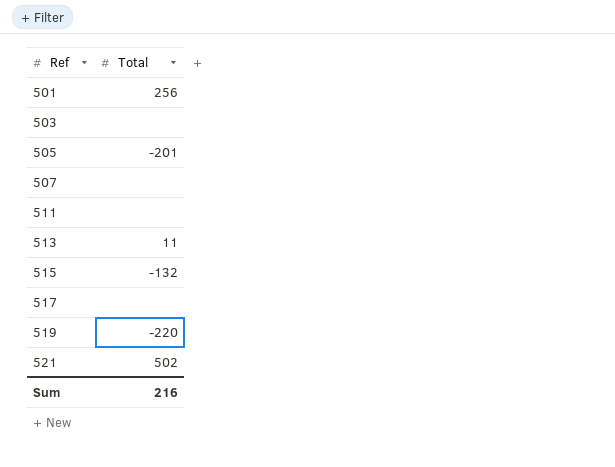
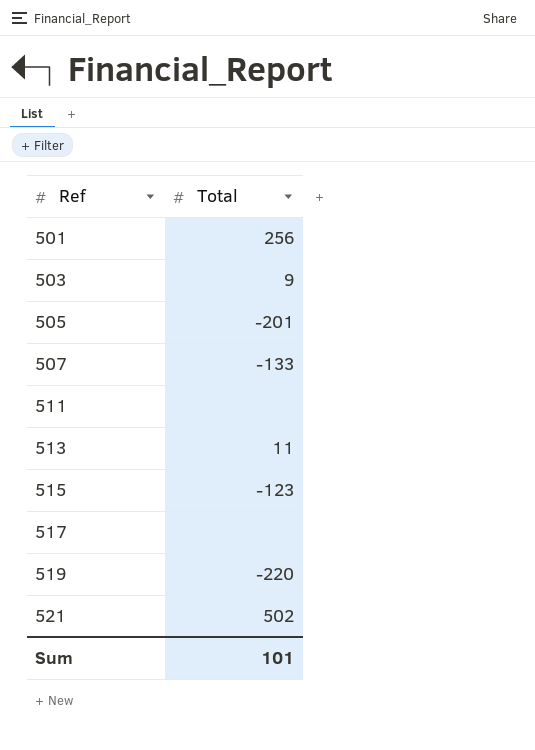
503 | Total: none -> 9
507 | Total: none -> -133
515 | Total: -132 -> -123
Sum | Total: 216 -> 101

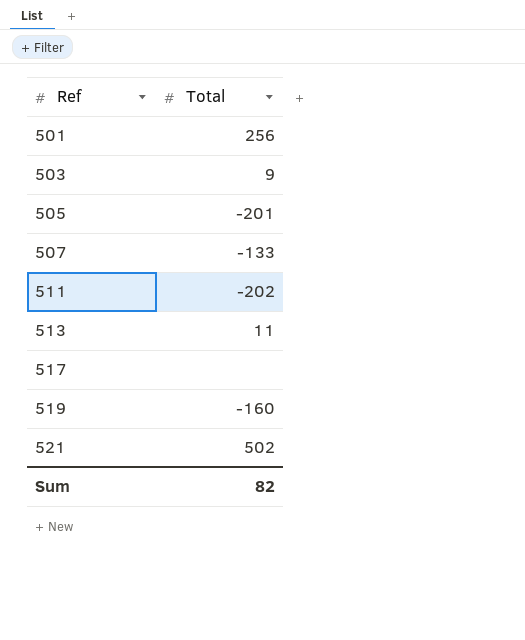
row 515: -123 -> none
511 | Total: none -> -202
519 | Total: -220 -> -160
Sum | Total: 101 -> 82

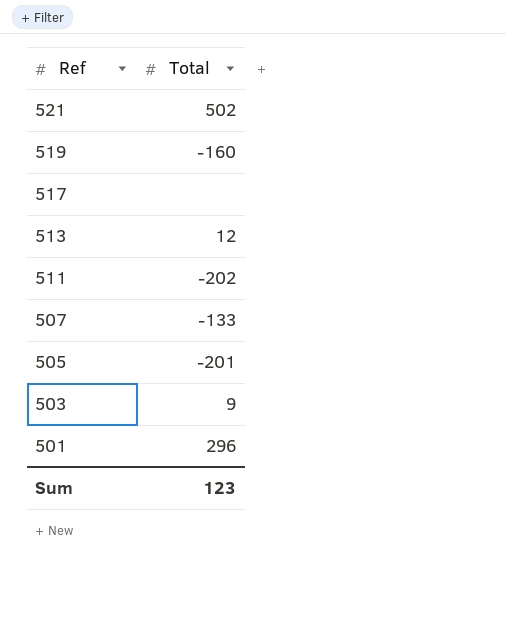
row order: Ref ascending -> Ref descending
513 | Total: 11 -> 12
501 | Total: 256 -> 296
Sum | Total: 82 -> 123

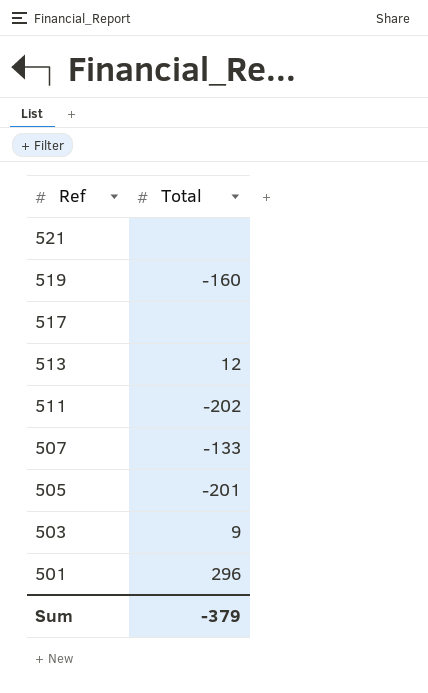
521 | Total: 502 -> none
Sum | Total: 123 -> -379

